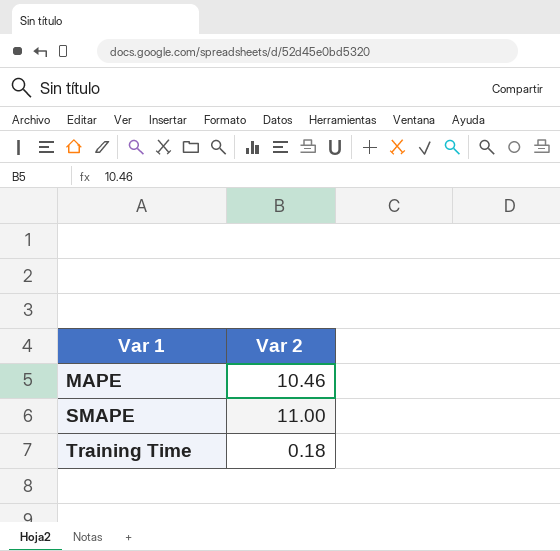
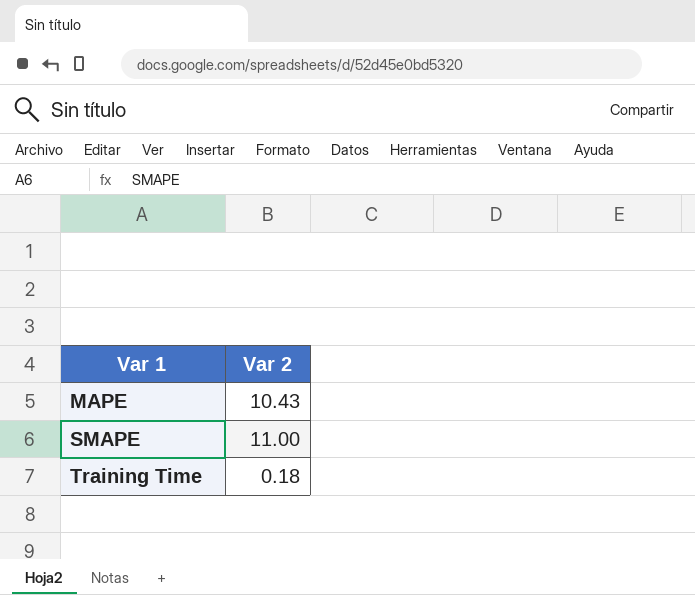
MAPE | Var 2: 10.46 -> 10.43

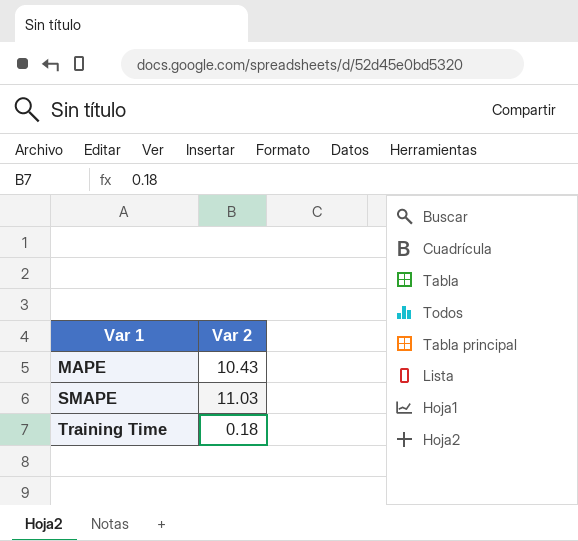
SMAPE | Var 2: 11.00 -> 11.03

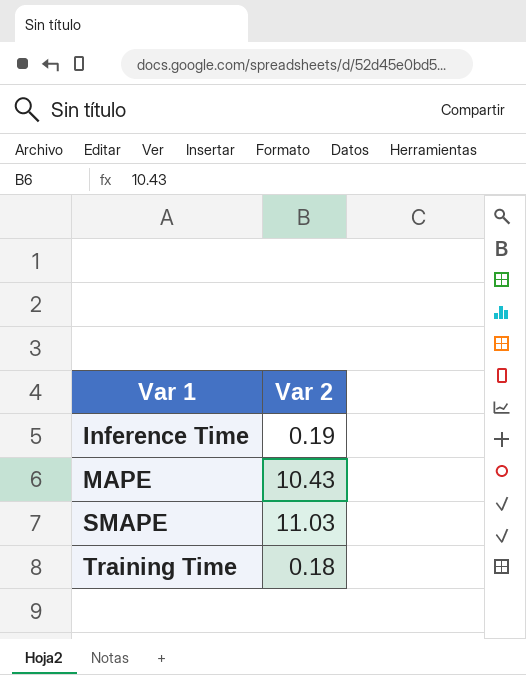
row Inference Time: none -> 0.19

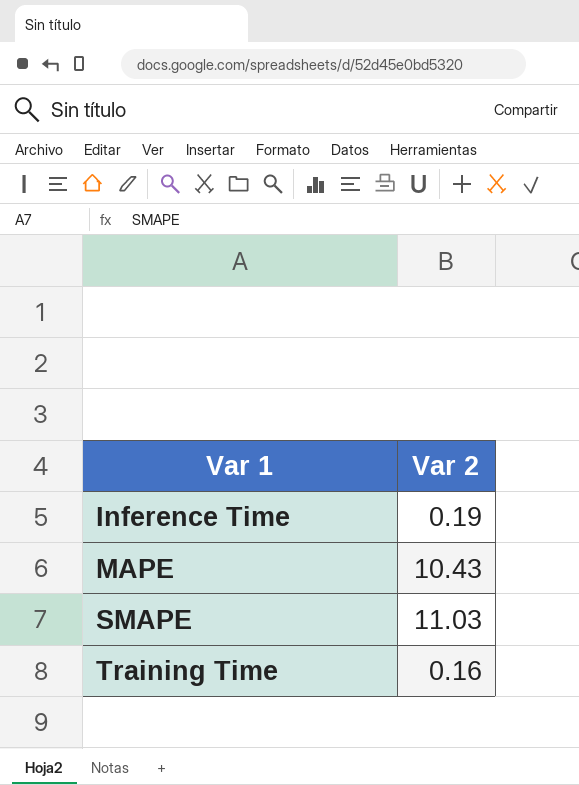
Training Time | Var 2: 0.18 -> 0.16

